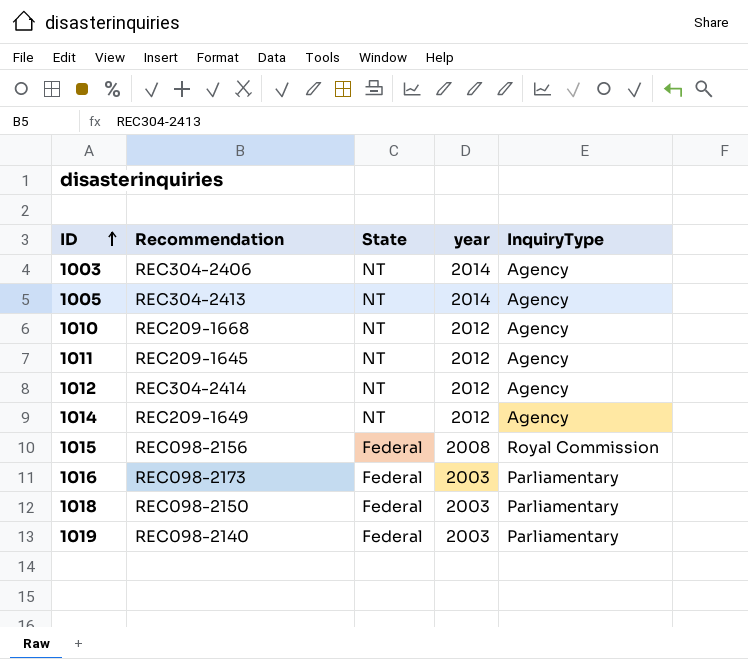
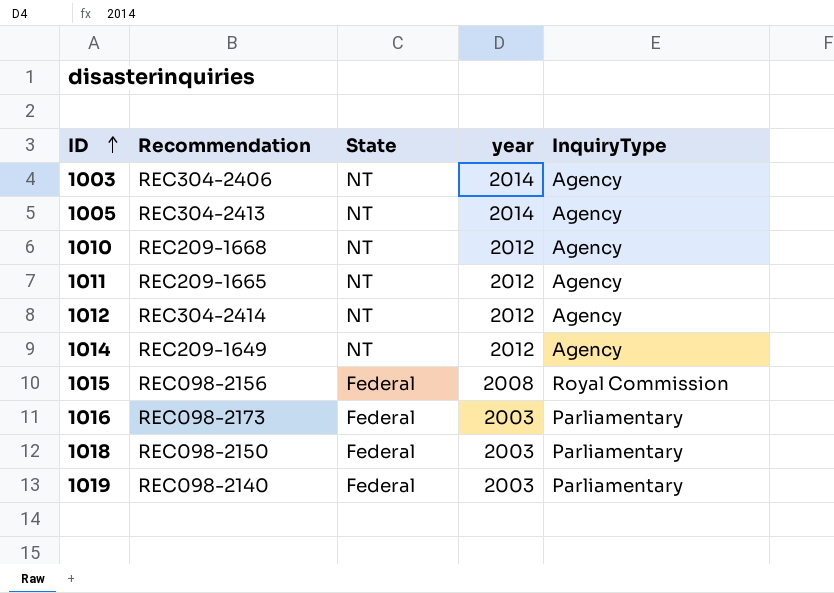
1011 | Recommendation: REC209-1645 -> REC209-1665

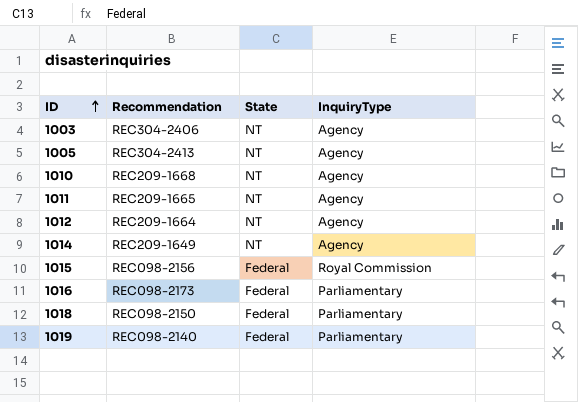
column year | position: 4 -> none
1012 | Recommendation: REC304-2414 -> REC209-1664

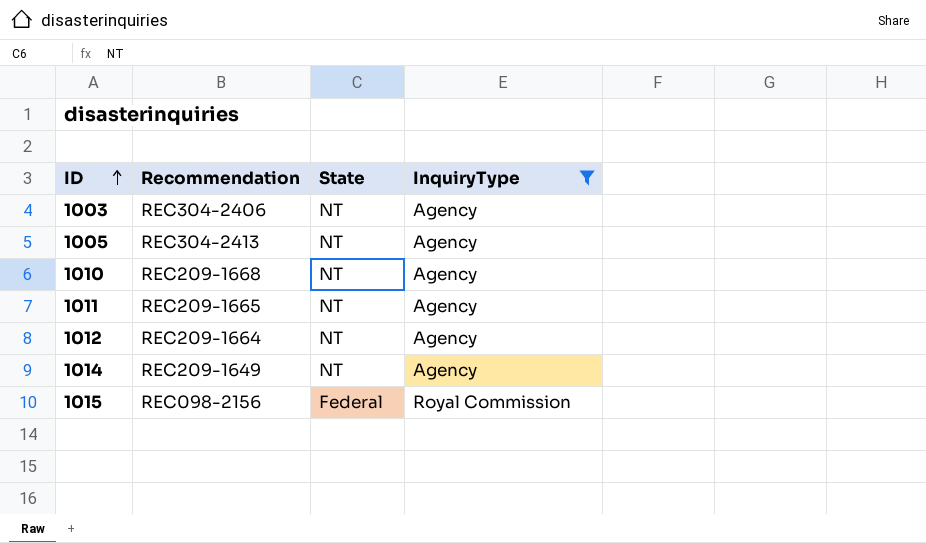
filter: none -> InquiryType != Parliamentary

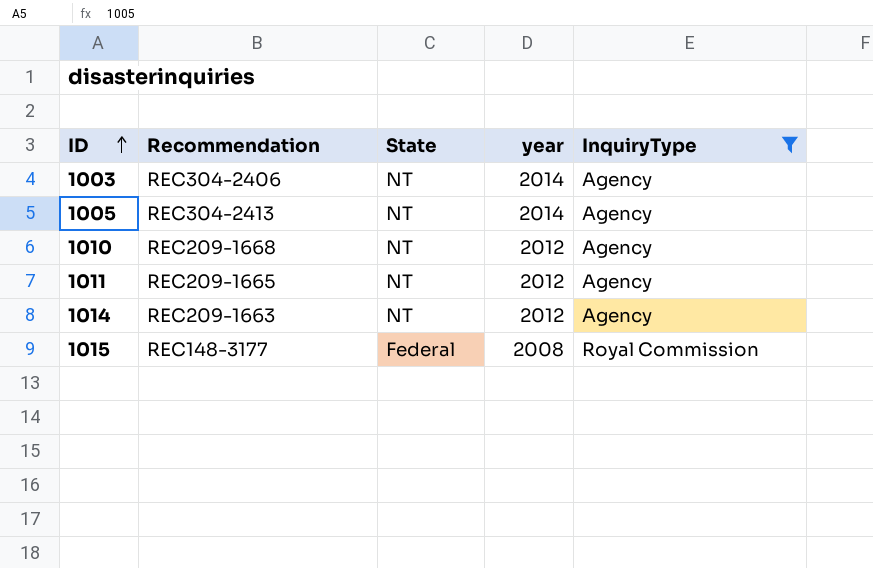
column year | position: none -> 4
row 1012: REC209-1664 | NT | Agency -> none
1014 | Recommendation: REC209-1649 -> REC209-1663
1015 | Recommendation: REC098-2156 -> REC148-3177

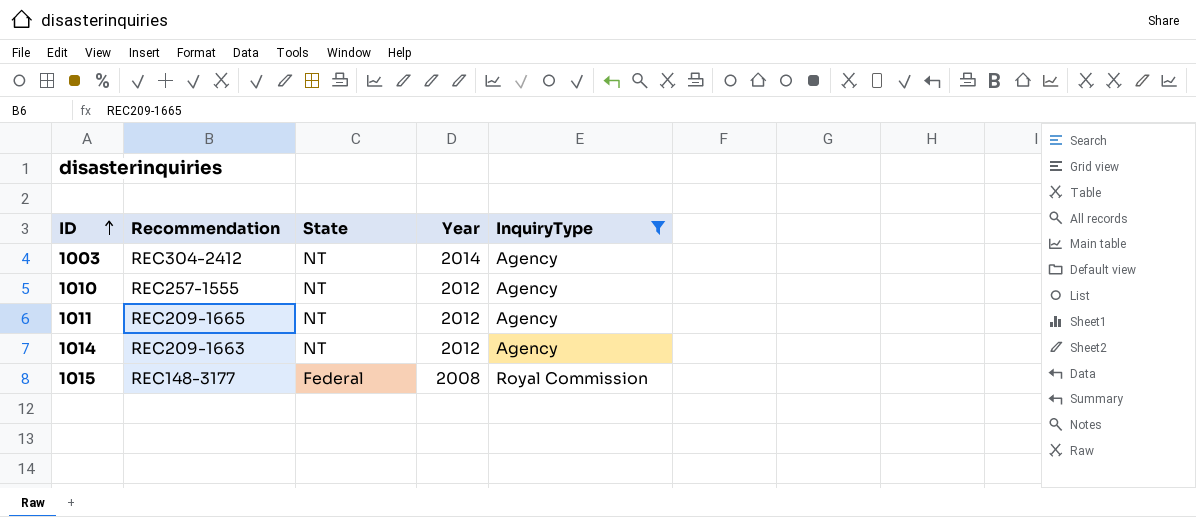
column name: year -> Year
row 1005: REC304-2413 | NT | 2014 | Agency -> none
1003 | Recommendation: REC304-2406 -> REC304-2412
1010 | Recommendation: REC209-1668 -> REC257-1555

